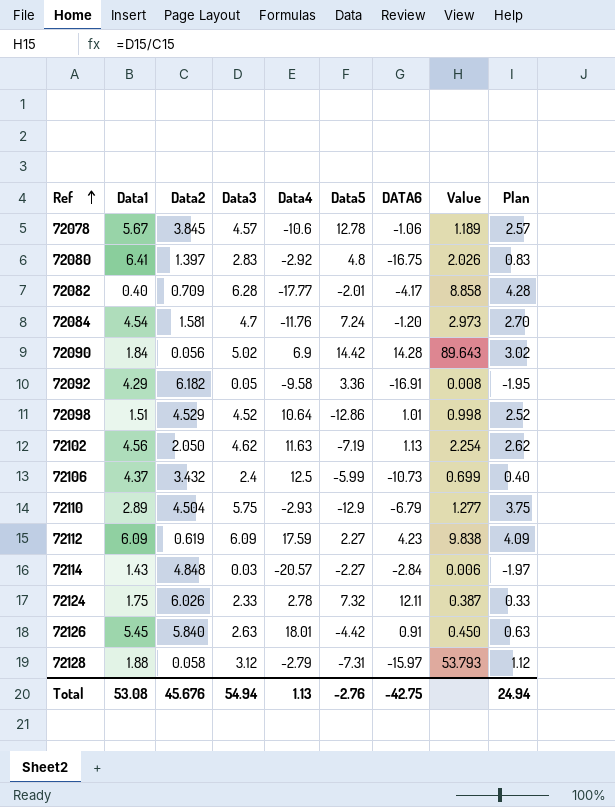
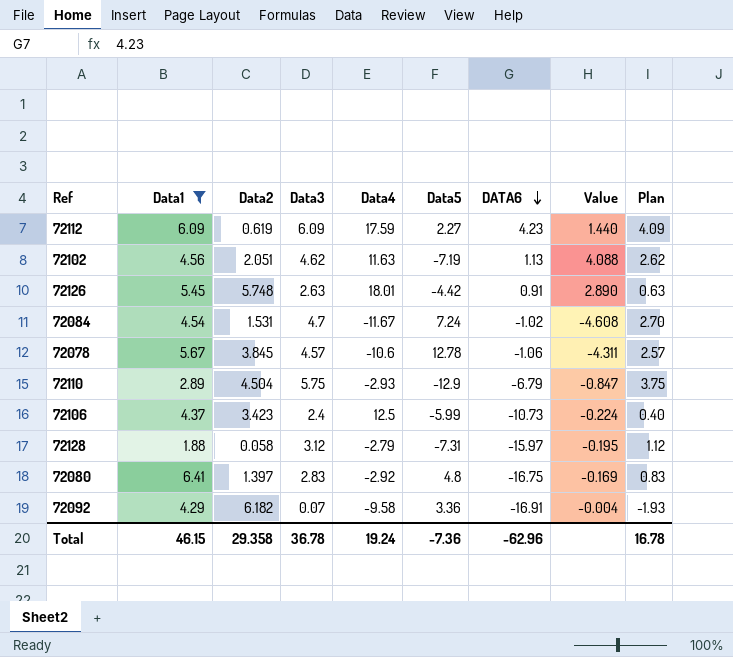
filter: none -> Data1 >= 1.88
row order: Ref ascending -> DATA6 descending
column Value | formula: [Data3] / [Data2] -> [Data3] / [DATA6]
72102 | Data2: 2.050 -> 2.051
72126 | Data2: 5.840 -> 5.748
72084 | Data2: 1.581 -> 1.531
72084 | Data4: -11.76 -> -11.67
72084 | DATA6: -1.20 -> -1.02
72106 | Data2: 3.432 -> 3.423
72092 | Data3: 0.05 -> 0.07
72092 | Plan: -1.95 -> -1.93
Total | Data1: 53.08 -> 46.15
Total | Data2: 45.676 -> 29.358
Total | Data3: 54.94 -> 36.78
Total | Data4: 1.13 -> 19.24
Total | Data5: -2.76 -> -7.36
Total | DATA6: -42.75 -> -62.96
Total | Plan: 24.94 -> 16.78

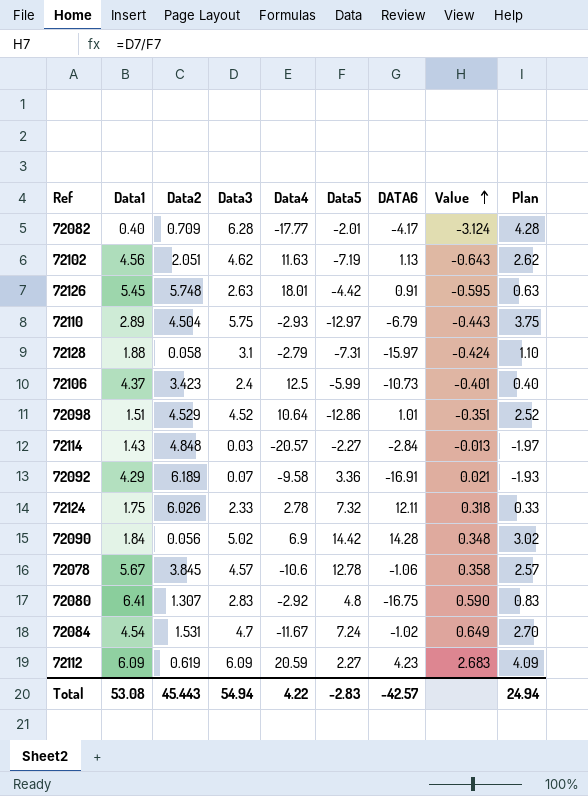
filter: Data1 >= 1.88 -> none
row order: DATA6 descending -> Value ascending
column Value | formula: [Data3] / [DATA6] -> [Data3] / [Data5]
72110 | Data5: -12.9 -> -12.97
72128 | Data3: 3.12 -> 3.1
72128 | Plan: 1.12 -> 1.10
72092 | Data2: 6.182 -> 6.189
72080 | Data2: 1.397 -> 1.307
72112 | Data4: 17.59 -> 20.59
Total | Data1: 46.15 -> 53.08
Total | Data2: 29.358 -> 45.443
Total | Data3: 36.78 -> 54.94
Total | Data4: 19.24 -> 4.22
Total | Data5: -7.36 -> -2.83
Total | DATA6: -62.96 -> -42.57
Total | Plan: 16.78 -> 24.94

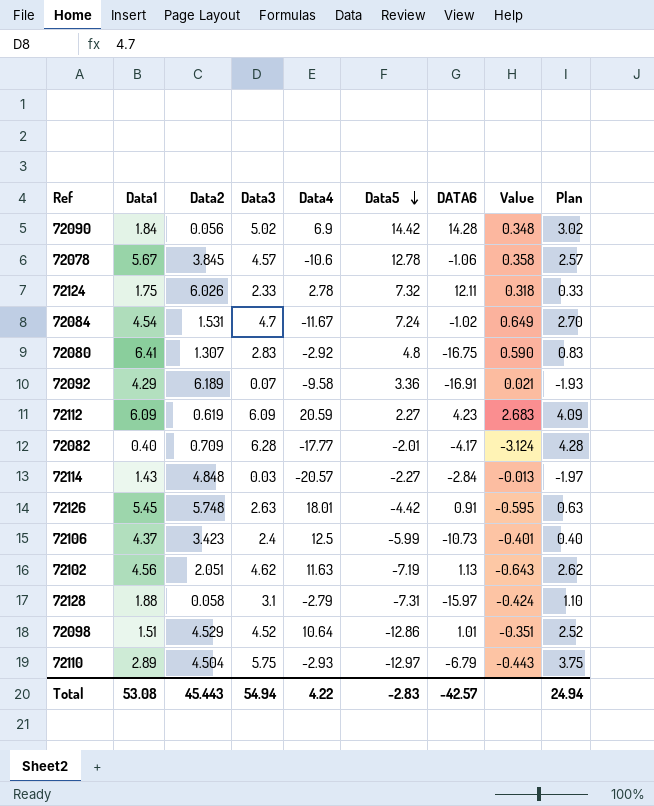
row order: Value ascending -> Data5 descending

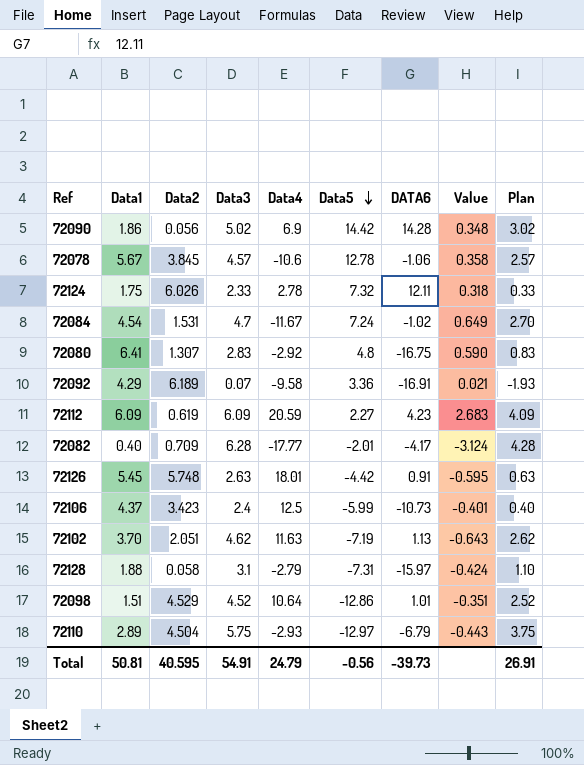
row 72114: 1.43 | 4.848 | 0.03 | -20.57 | -2.27 | -2.84 | -0.013 | -1.97 -> none
72090 | Data1: 1.84 -> 1.86
72102 | Data1: 4.56 -> 3.70
Total | Data1: 53.08 -> 50.81
Total | Data2: 45.443 -> 40.595
Total | Data3: 54.94 -> 54.91
Total | Data4: 4.22 -> 24.79
Total | Data5: -2.83 -> -0.56
Total | DATA6: -42.57 -> -39.73
Total | Plan: 24.94 -> 26.91

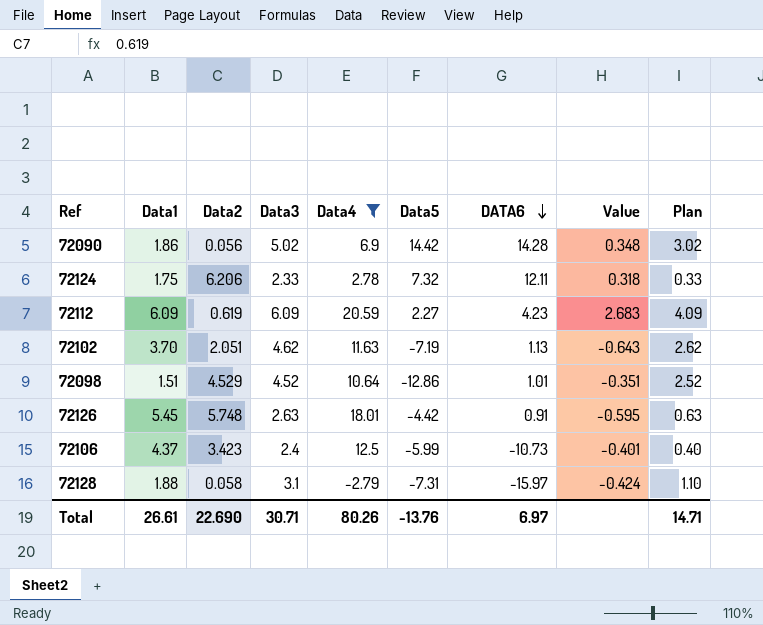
filter: none -> Data4 >= -2.79
row order: Data5 descending -> DATA6 descending
72124 | Data2: 6.026 -> 6.206
Total | Data1: 50.81 -> 26.61
Total | Data2: 40.595 -> 22.690
Total | Data3: 54.91 -> 30.71
Total | Data4: 24.79 -> 80.26
Total | Data5: -0.56 -> -13.76
Total | DATA6: -39.73 -> 6.97
Total | Plan: 26.91 -> 14.71

